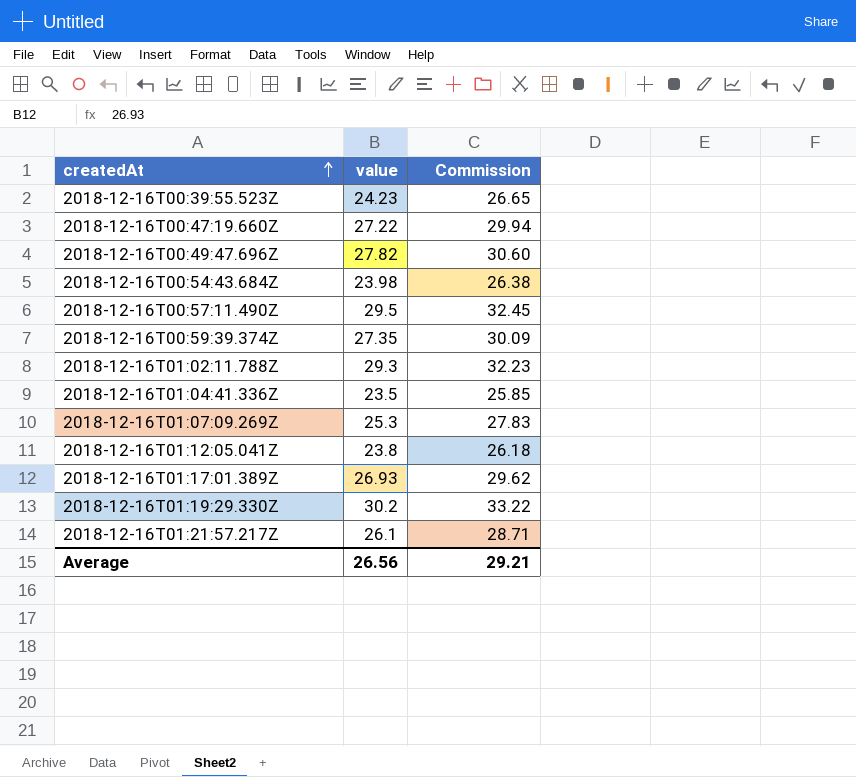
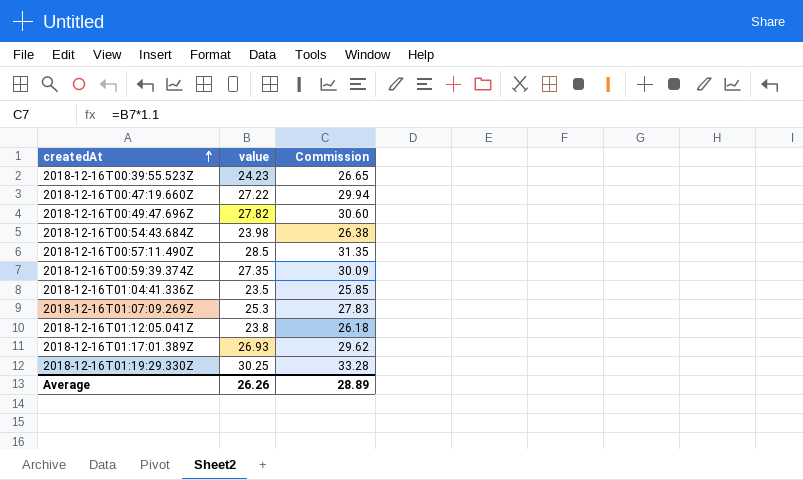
row 2018-12-16T01:02:11.788Z: 29.3 | 32.23 -> none
row 2018-12-16T01:21:57.217Z: 26.1 | 28.71 -> none
2018-12-16T00:57:11.490Z | value: 29.5 -> 28.5
2018-12-16T00:57:11.490Z | Commission: 32.45 -> 31.35
2018-12-16T01:19:29.330Z | value: 30.2 -> 30.25
2018-12-16T01:19:29.330Z | Commission: 33.22 -> 33.28
Average | value: 26.56 -> 26.26
Average | Commission: 29.21 -> 28.89

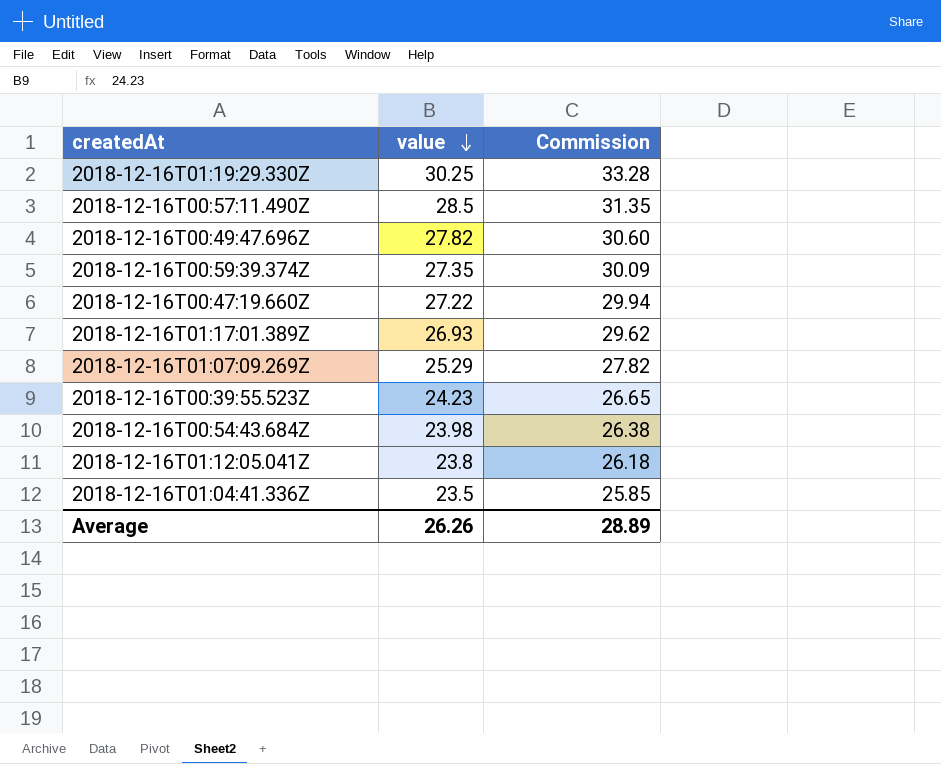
row order: createdAt ascending -> value descending
2018-12-16T01:07:09.269Z | value: 25.3 -> 25.29
2018-12-16T01:07:09.269Z | Commission: 27.83 -> 27.82

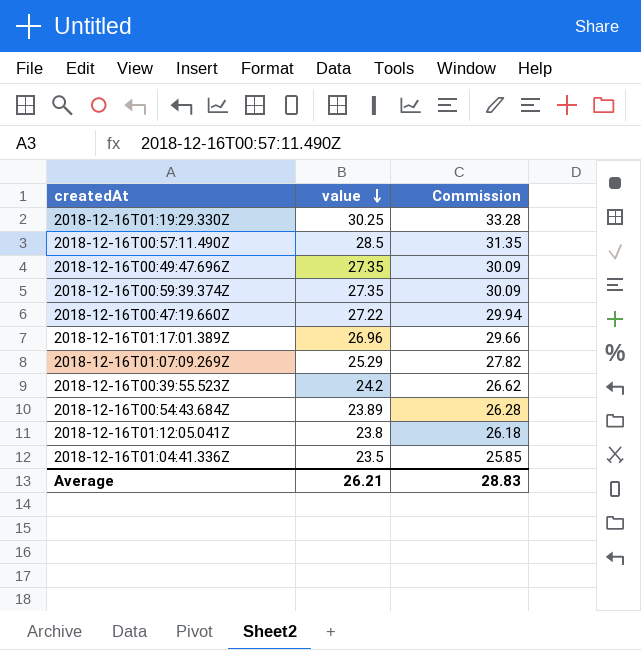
2018-12-16T00:49:47.696Z | value: 27.82 -> 27.35
2018-12-16T00:49:47.696Z | Commission: 30.60 -> 30.09
2018-12-16T01:17:01.389Z | value: 26.93 -> 26.96
2018-12-16T01:17:01.389Z | Commission: 29.62 -> 29.66
2018-12-16T00:39:55.523Z | value: 24.23 -> 24.2
2018-12-16T00:39:55.523Z | Commission: 26.65 -> 26.62
2018-12-16T00:54:43.684Z | value: 23.98 -> 23.89
2018-12-16T00:54:43.684Z | Commission: 26.38 -> 26.28
Average | value: 26.26 -> 26.21
Average | Commission: 28.89 -> 28.83

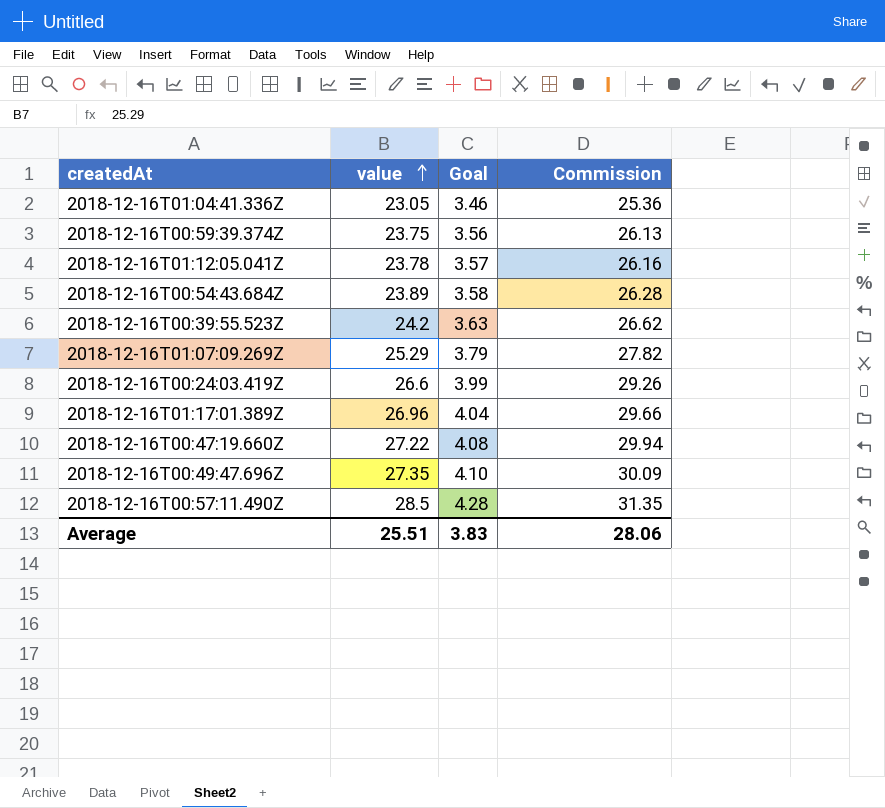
row order: value descending -> value ascending
column Goal | formula: none -> [value] * 0.15
row 2018-12-16T01:19:29.330Z: 30.25 | 33.28 -> none
2018-12-16T01:04:41.336Z | value: 23.5 -> 23.05
2018-12-16T01:04:41.336Z | Commission: 25.85 -> 25.36
2018-12-16T00:59:39.374Z | value: 27.35 -> 23.75
2018-12-16T00:59:39.374Z | Commission: 30.09 -> 26.13
2018-12-16T01:12:05.041Z | value: 23.8 -> 23.78
2018-12-16T01:12:05.041Z | Commission: 26.18 -> 26.16
row 2018-12-16T00:24:03.419Z: none -> 26.6 | 3.99 | 29.26
Average | value: 26.21 -> 25.51
Average | Commission: 28.83 -> 28.06

